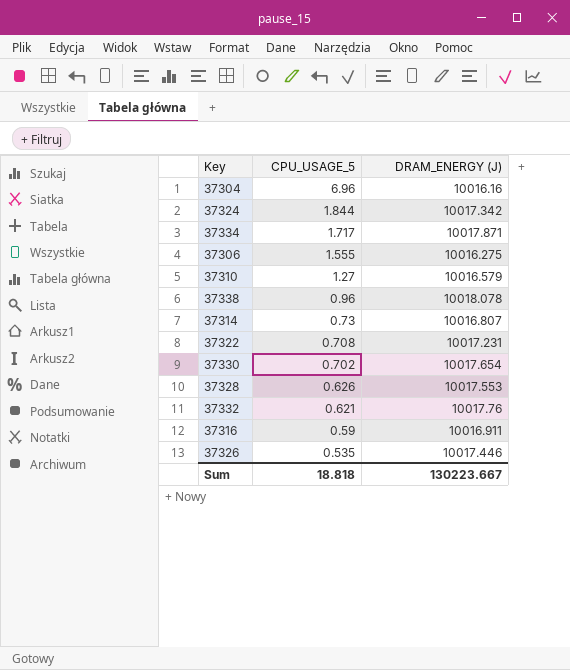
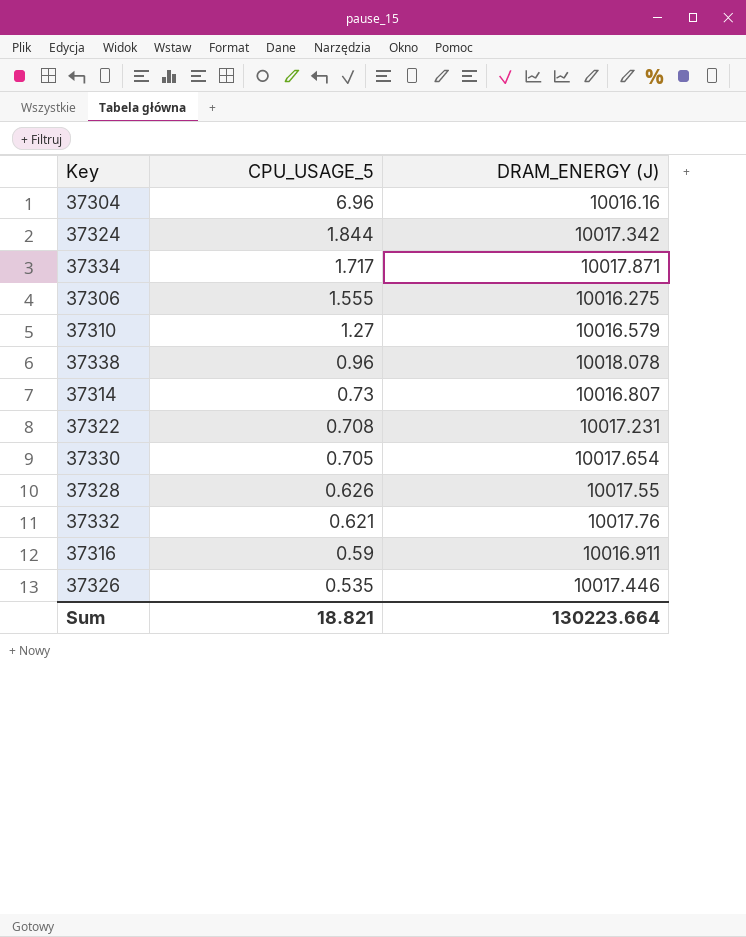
37330 | CPU_USAGE_5: 0.702 -> 0.705
37328 | DRAM_ENERGY (J): 10017.553 -> 10017.55
Sum | CPU_USAGE_5: 18.818 -> 18.821
Sum | DRAM_ENERGY (J): 130223.667 -> 130223.664

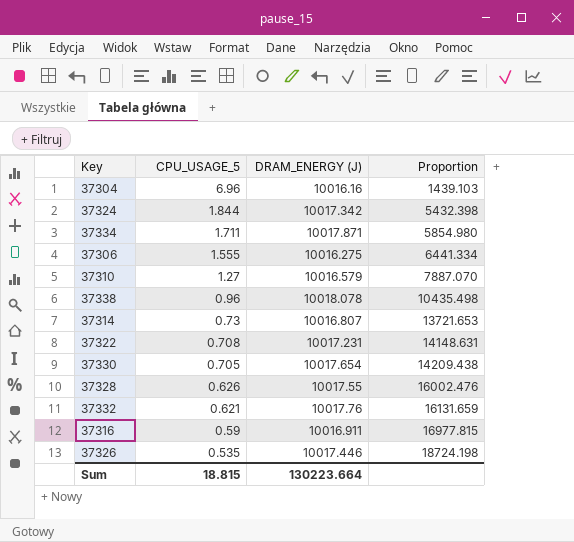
column Proportion | formula: none -> [DRAM_ENERGY (J)] / [CPU_USAGE_5]
37334 | CPU_USAGE_5: 1.717 -> 1.711
Sum | CPU_USAGE_5: 18.821 -> 18.815

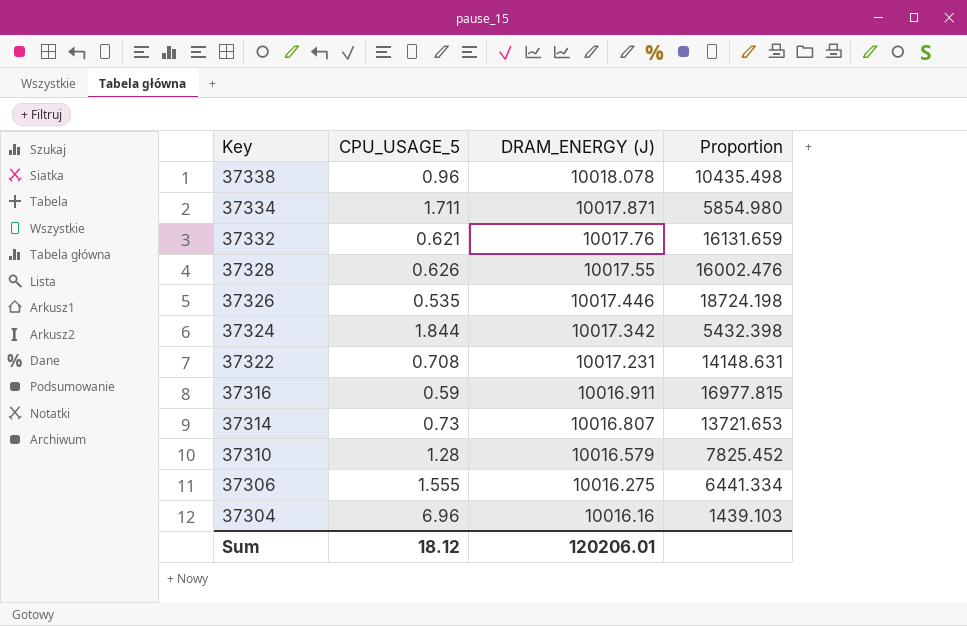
row order: CPU_USAGE_5 descending -> Key descending
row 37330: 0.705 | 10017.654 | 14209.438 -> none
37310 | CPU_USAGE_5: 1.27 -> 1.28
37310 | Proportion: 7887.070 -> 7825.452
Sum | CPU_USAGE_5: 18.815 -> 18.12
Sum | DRAM_ENERGY (J): 130223.664 -> 120206.01

